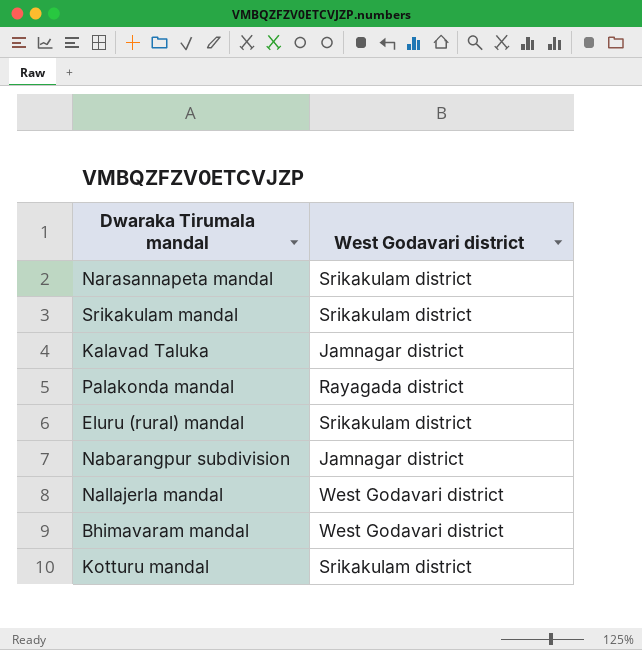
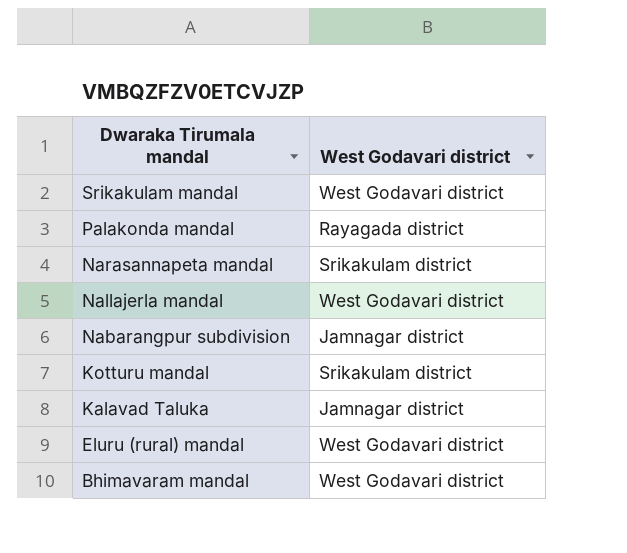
row order: none -> Dwaraka Tirumala mandal descending
Srikakulam mandal | West Godavari district: Srikakulam district -> West Godavari district
Eluru (rural) mandal | West Godavari district: Srikakulam district -> West Godavari district

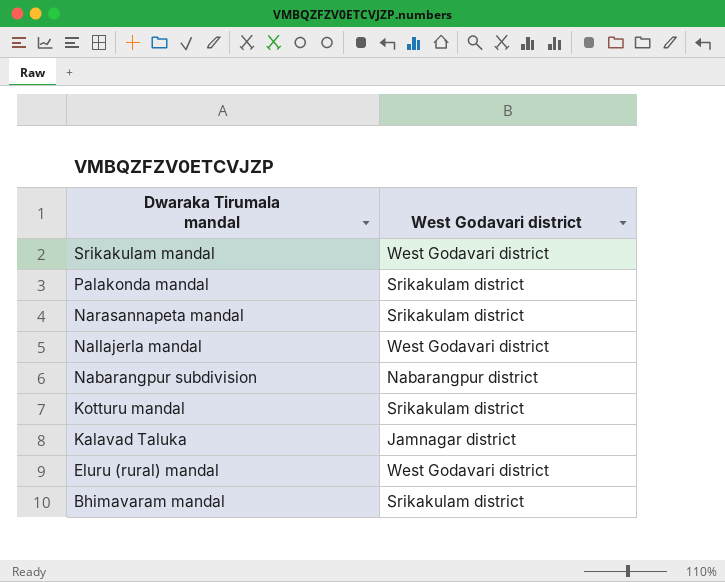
Palakonda mandal | West Godavari district: Rayagada district -> Srikakulam district
Nabarangpur subdivision | West Godavari district: Jamnagar district -> Nabarangpur district
Bhimavaram mandal | West Godavari district: West Godavari district -> Srikakulam district

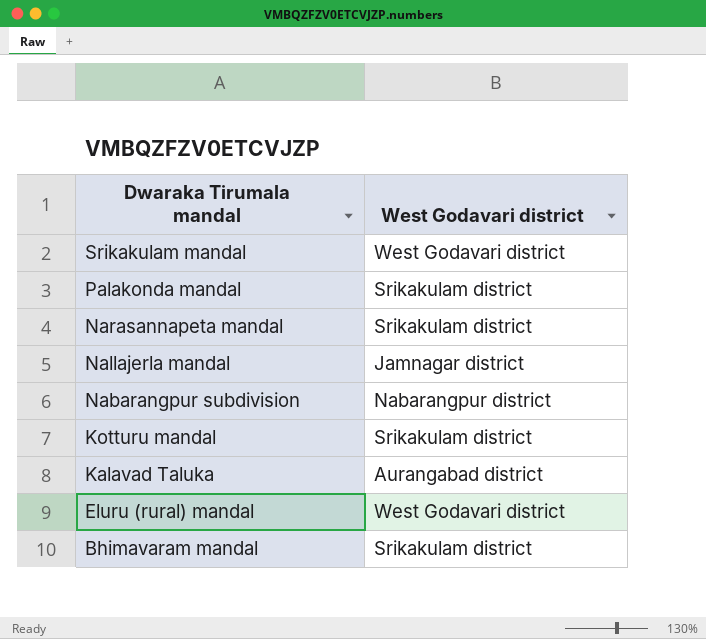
Nallajerla mandal | West Godavari district: West Godavari district -> Jamnagar district
Kalavad Taluka | West Godavari district: Jamnagar district -> Aurangabad district

